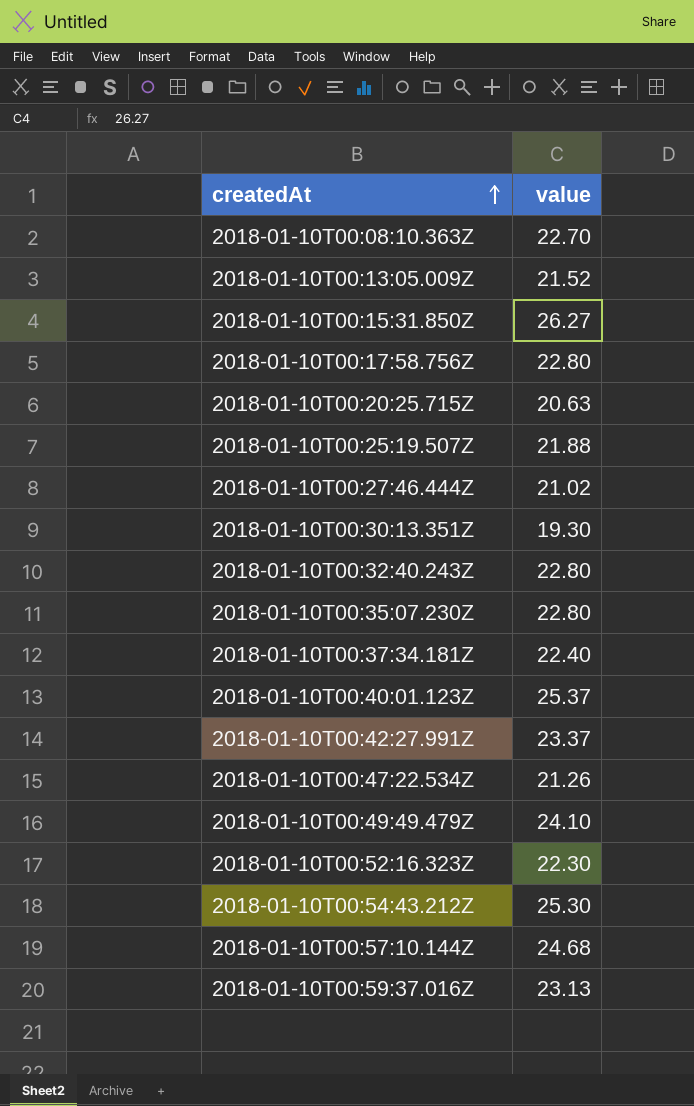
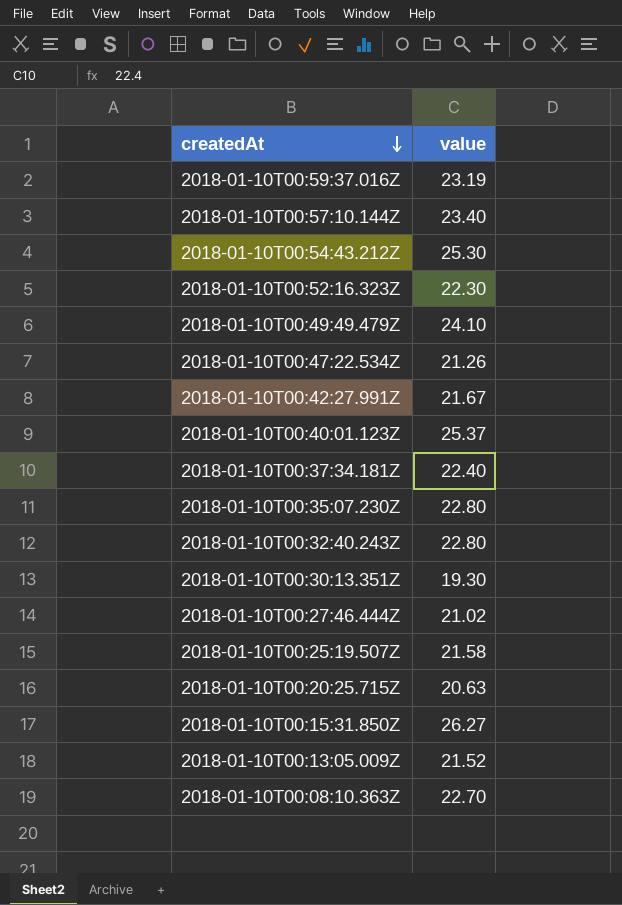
row order: createdAt ascending -> createdAt descending
row 2018-01-10T00:17:58.756Z: 22.80 -> none
2018-01-10T00:59:37.016Z | value: 23.13 -> 23.19
2018-01-10T00:57:10.144Z | value: 24.68 -> 23.40
2018-01-10T00:42:27.991Z | value: 23.37 -> 21.67
2018-01-10T00:25:19.507Z | value: 21.88 -> 21.58

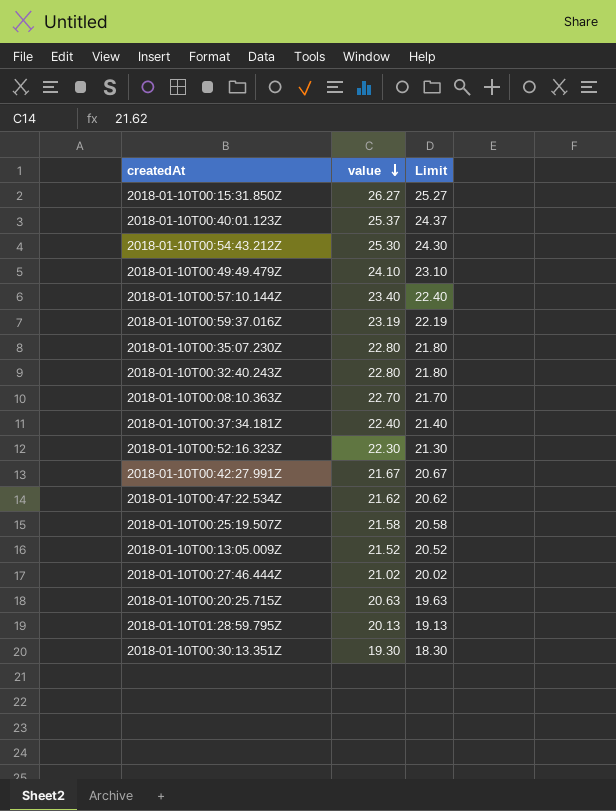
row order: createdAt descending -> value descending
column Limit | formula: none -> [value] - 1
2018-01-10T00:47:22.534Z | value: 21.26 -> 21.62
row 2018-01-10T01:28:59.795Z: none -> 20.13 | 19.13

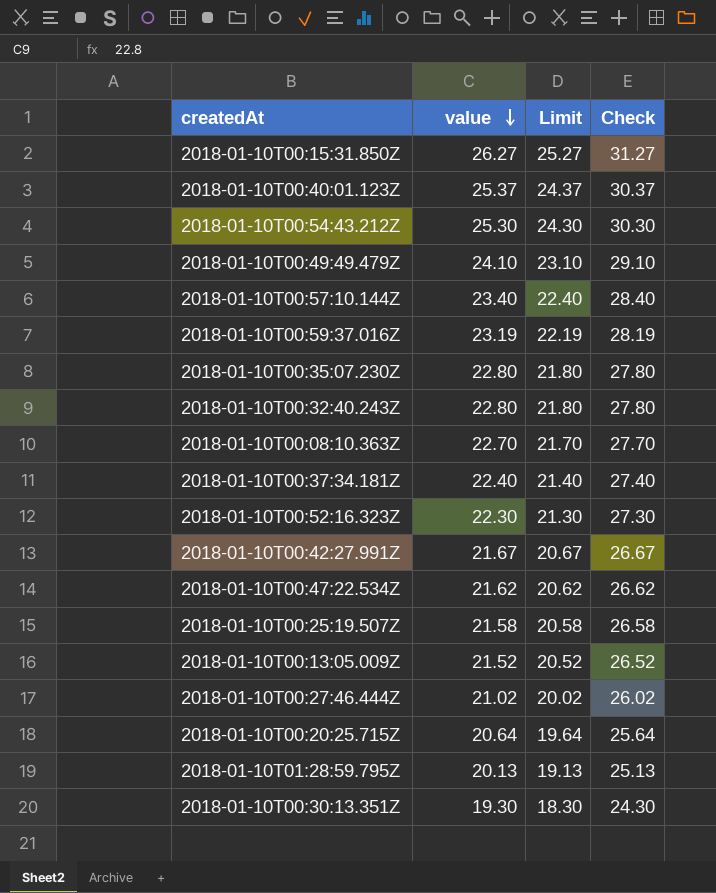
column Check | formula: none -> [value] + 5
2018-01-10T00:20:25.715Z | value: 20.63 -> 20.64
2018-01-10T00:20:25.715Z | Limit: 19.63 -> 19.64

